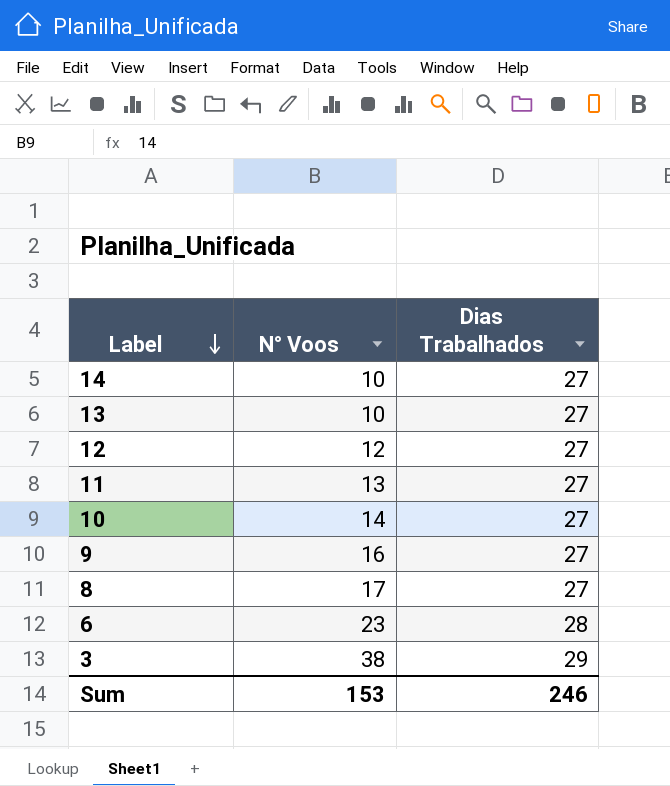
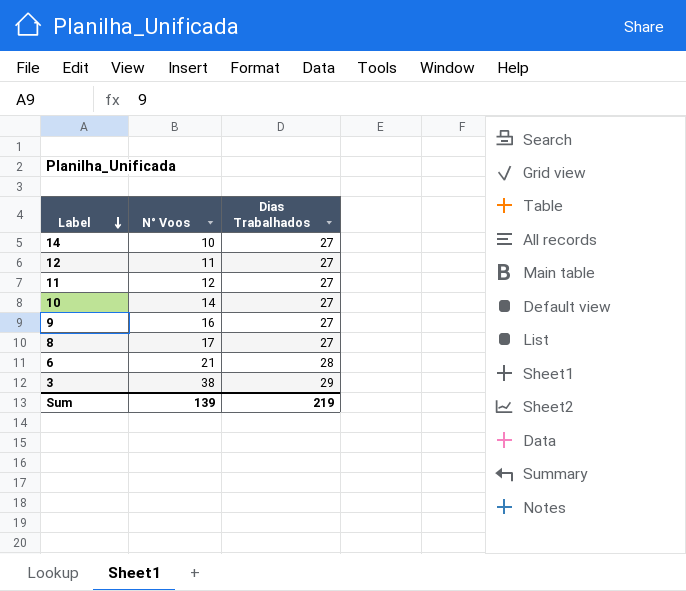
row 13: 10 | 27 -> none
12 | N° Voos: 12 -> 11
11 | N° Voos: 13 -> 12
6 | N° Voos: 23 -> 21
Sum | N° Voos: 153 -> 139
Sum | Dias Trabalhados: 246 -> 219

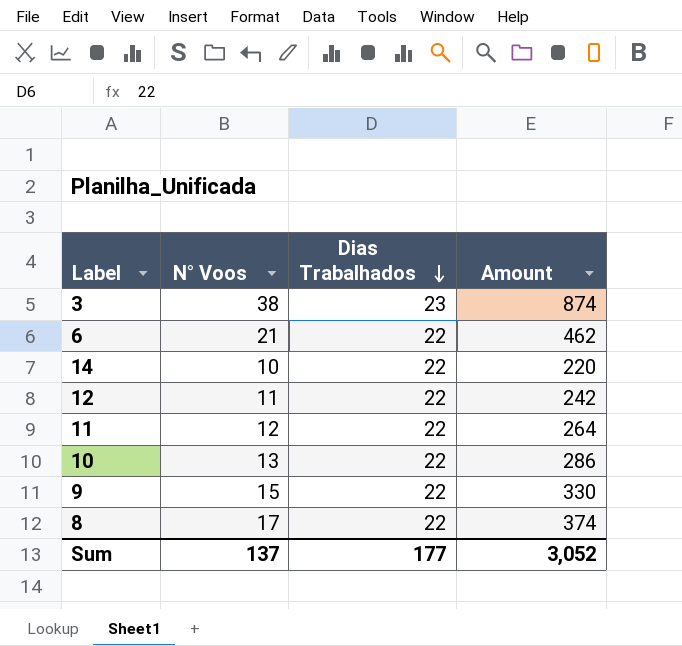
row order: Label descending -> Dias Trabalhados descending
column Amount | formula: none -> [N° Voos] * [Dias Trabalhados]
3 | Dias Trabalhados: 29 -> 23
6 | Dias Trabalhados: 28 -> 22
14 | Dias Trabalhados: 27 -> 22
12 | Dias Trabalhados: 27 -> 22
11 | Dias Trabalhados: 27 -> 22
10 | N° Voos: 14 -> 13
10 | Dias Trabalhados: 27 -> 22
9 | N° Voos: 16 -> 15
9 | Dias Trabalhados: 27 -> 22
8 | Dias Trabalhados: 27 -> 22
Sum | N° Voos: 139 -> 137
Sum | Dias Trabalhados: 219 -> 177

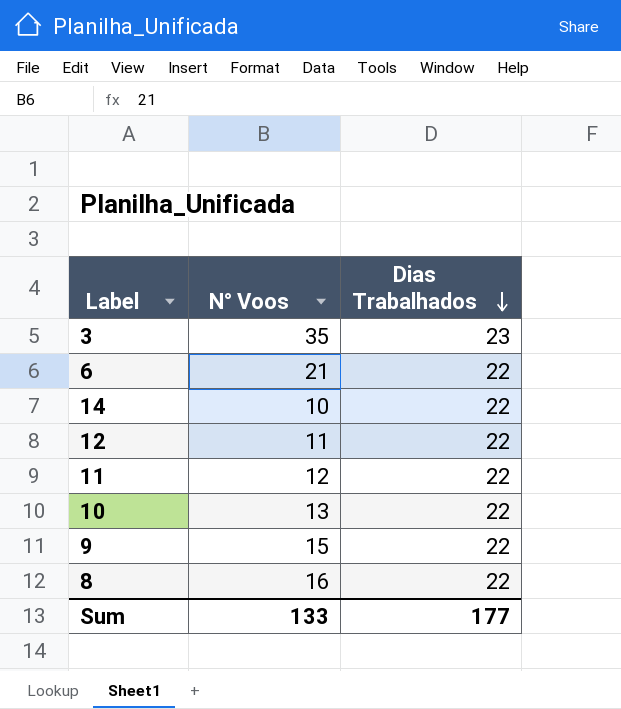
column Amount | formula: [N° Voos] * [Dias Trabalhados] -> none
3 | N° Voos: 38 -> 35
8 | N° Voos: 17 -> 16
Sum | N° Voos: 137 -> 133

